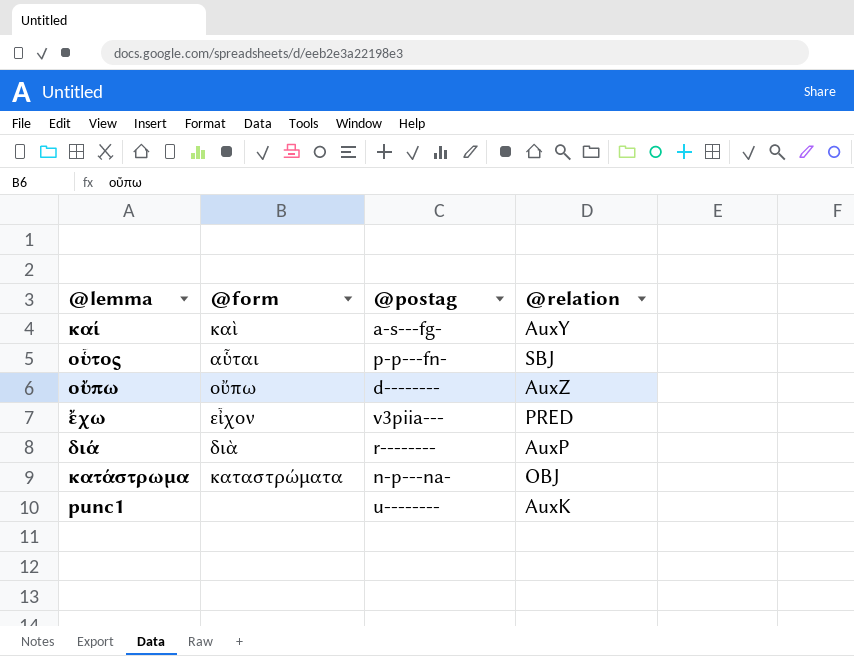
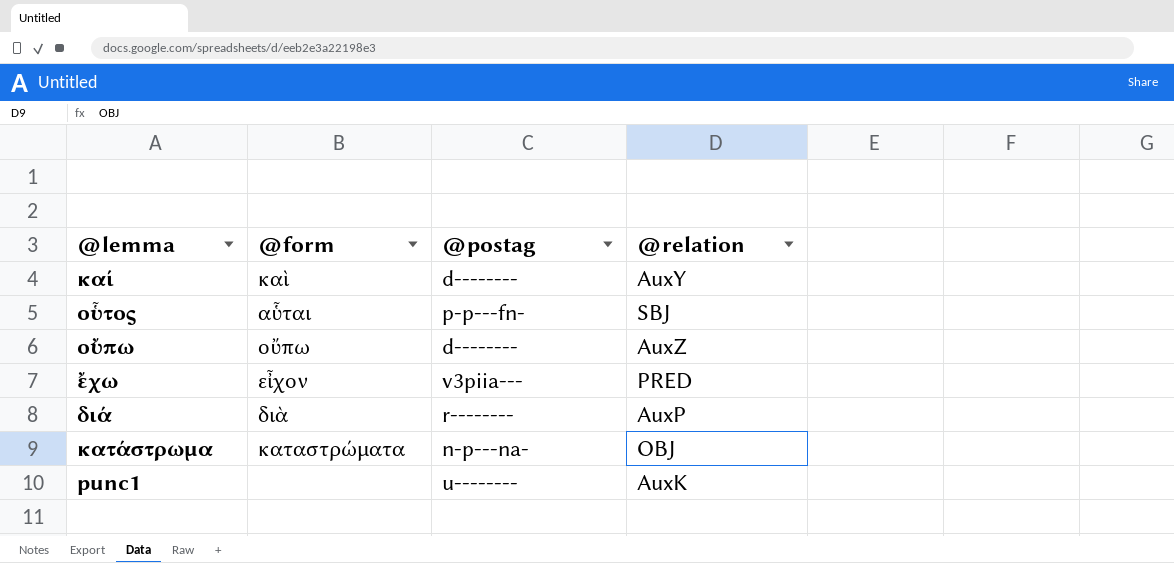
καί | @postag: a-s---fg- -> d--------

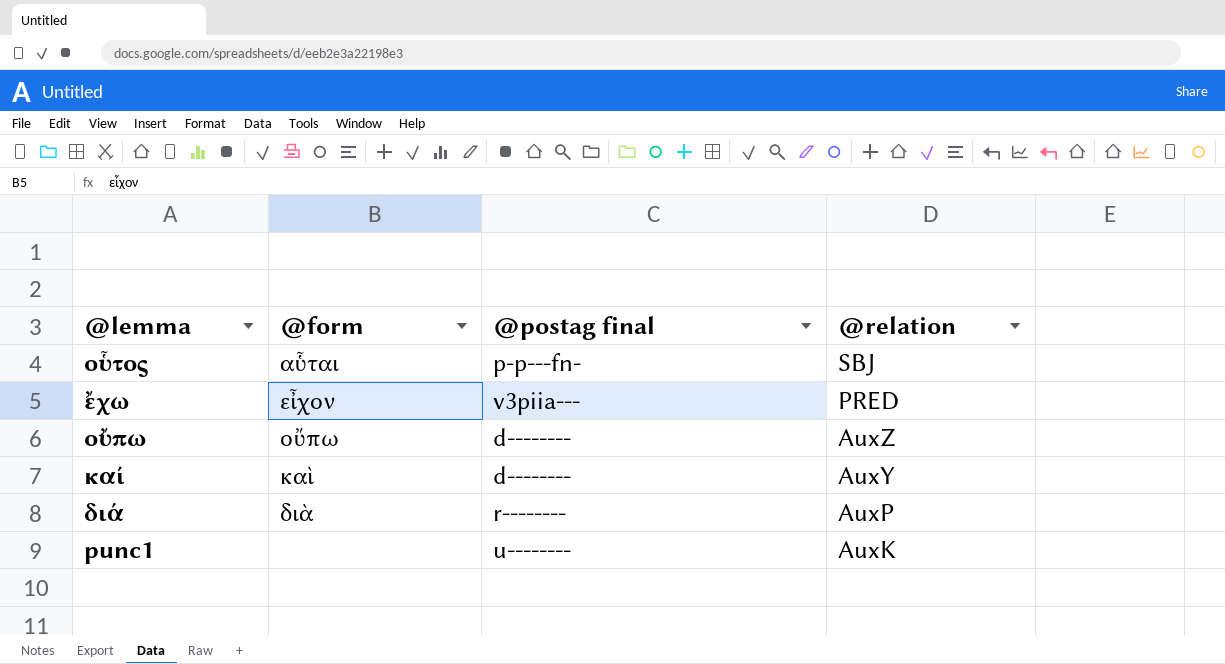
row order: none -> @relation descending
column name: @postag -> @postag final
row κατάστρωμα: καταστρώματα | n-p---na- | OBJ -> none

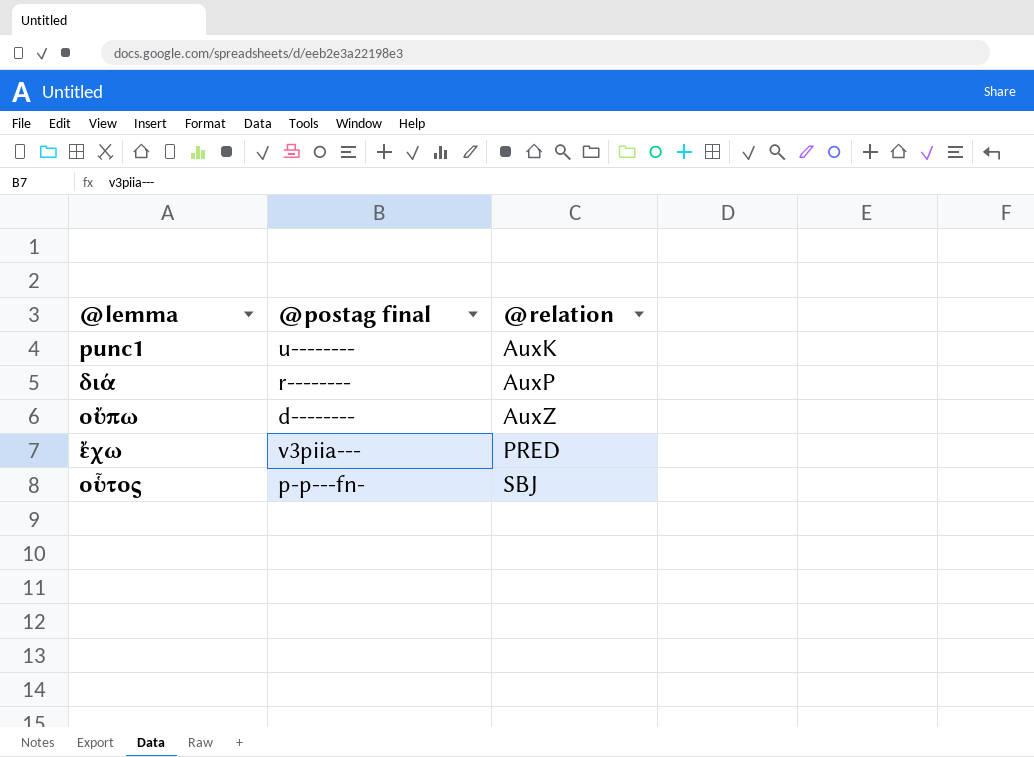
row order: @relation descending -> @relation ascending
column @form | position: 2 -> none
row καί: καὶ | d-------- | AuxY -> none

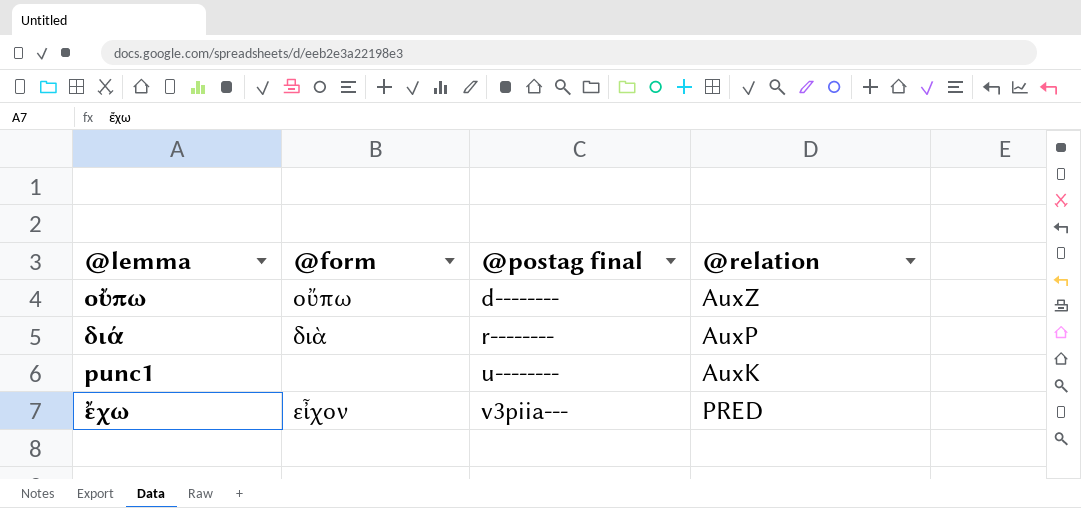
row order: @relation ascending -> @postag final ascending
column @form | position: none -> 2
row οὗτος: p-p---fn- | SBJ -> none

